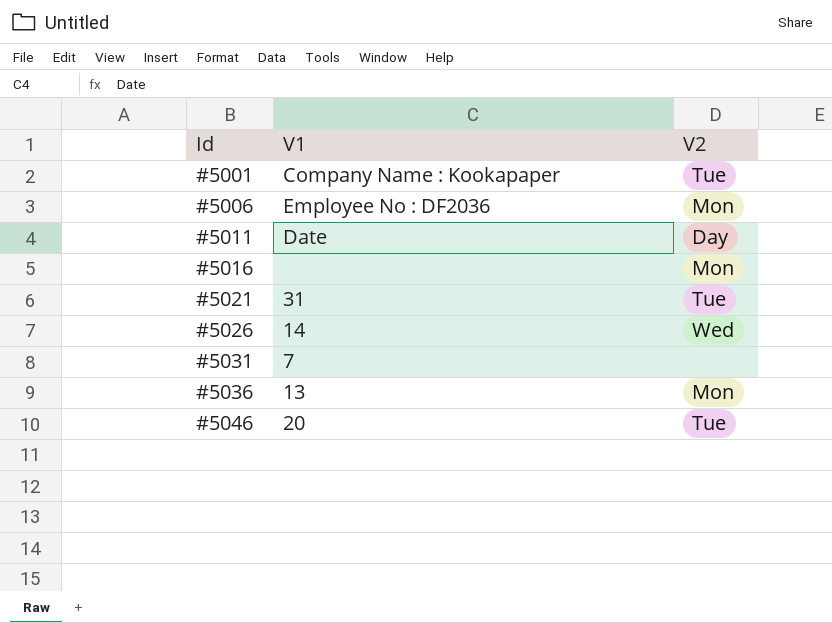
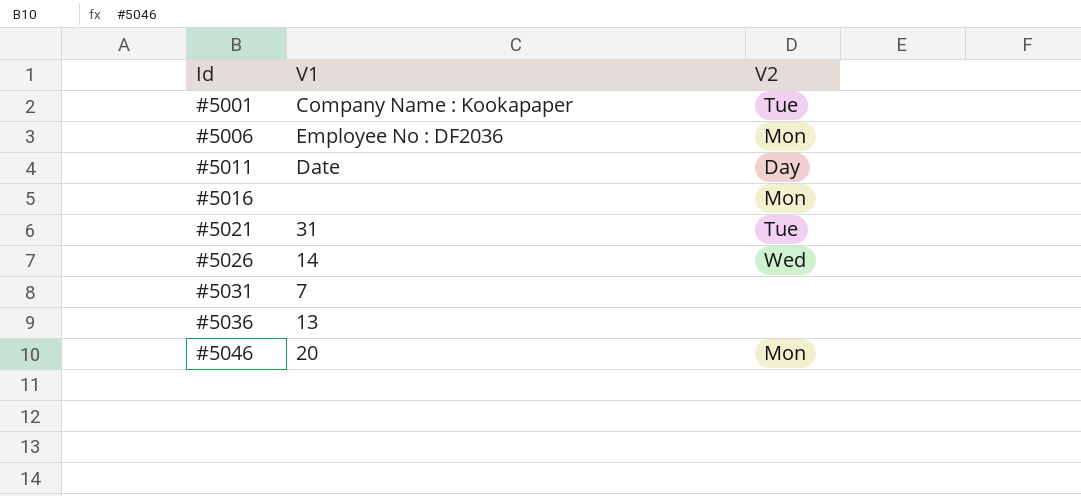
#5036 | V2: Mon -> none
#5046 | V2: Tue -> Mon

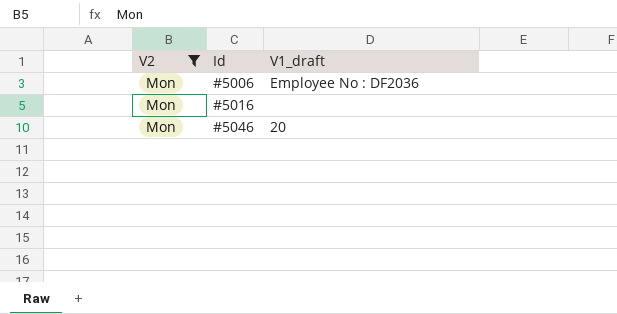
filter: none -> V2 = Mon
column V2 | position: 3 -> 1
column name: V1 -> V1_draft

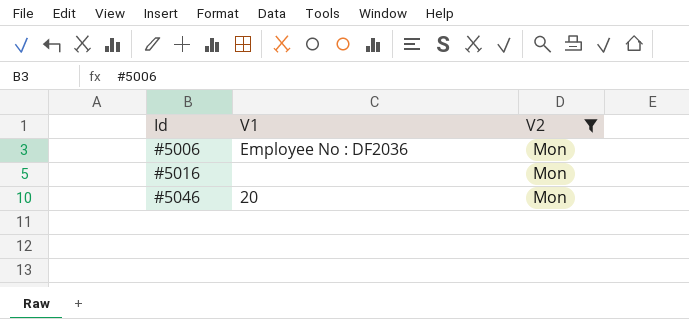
column name: V1_draft -> V1
column V2 | position: 1 -> 3

